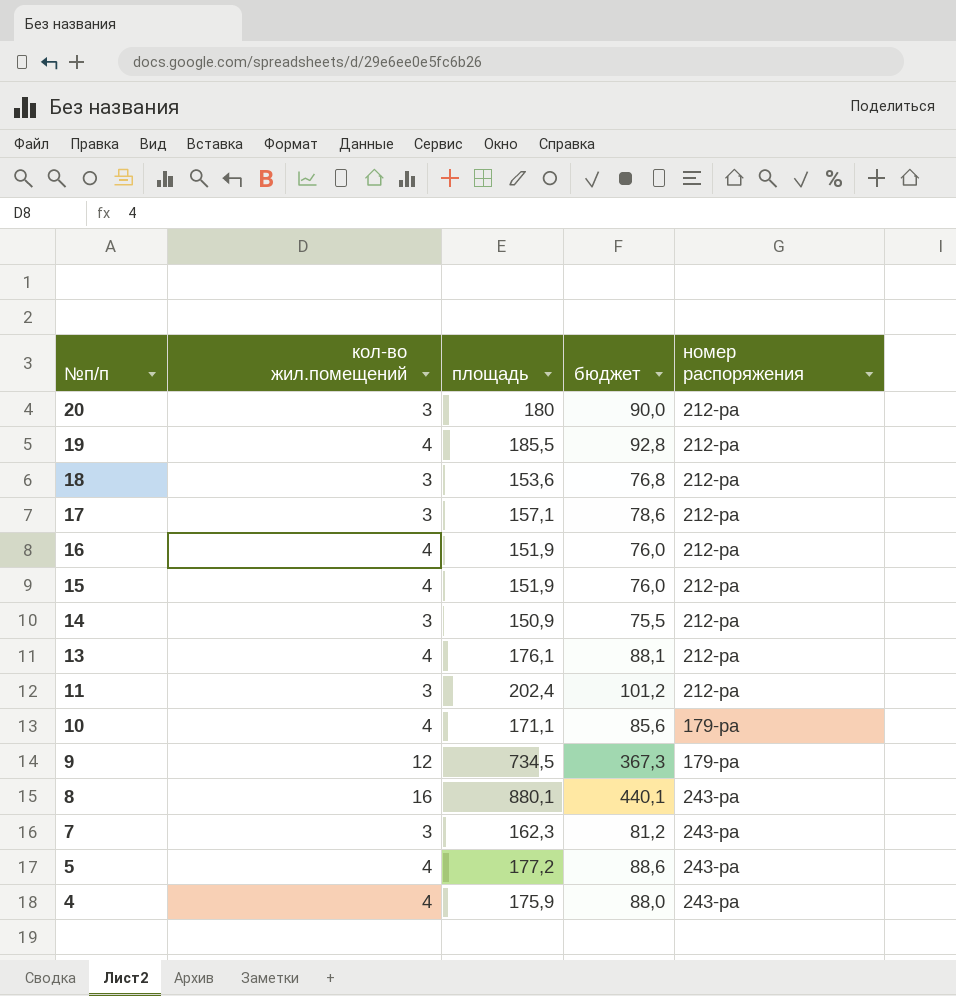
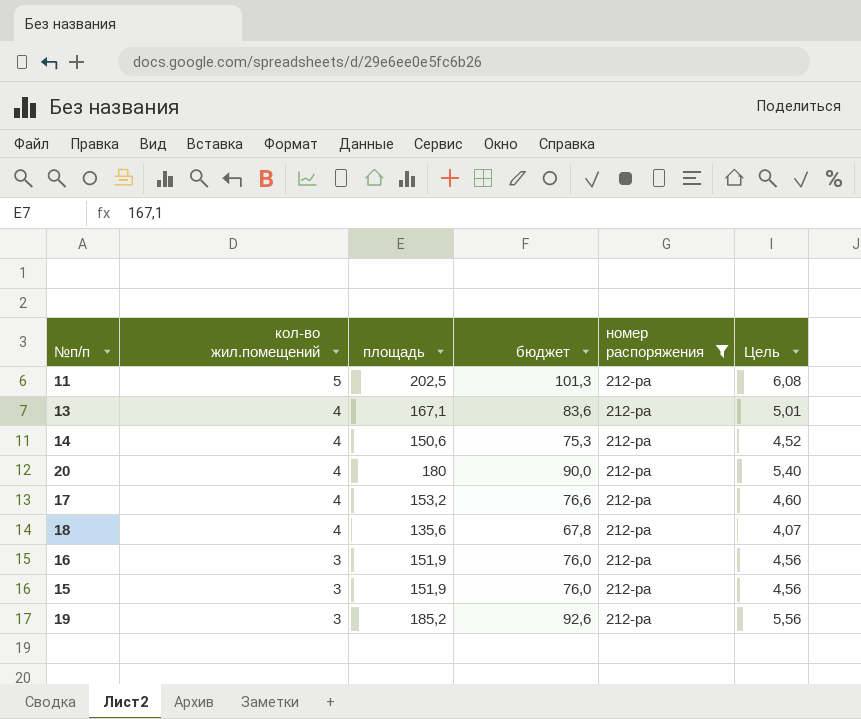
filter: none -> номер распоряжения = 212-ра
row order: №п/п descending -> кол-во жил.помещений descending
column Цель | formula: none -> [площадь] * 0,03
11 | кол-во жил.помещений: 3 -> 5
11 | площадь: 202,4 -> 202,5
11 | бюджет: 101,2 -> 101,3
13 | площадь: 176,1 -> 167,1
13 | бюджет: 88,1 -> 83,6
14 | кол-во жил.помещений: 3 -> 4
14 | площадь: 150,9 -> 150,6
14 | бюджет: 75,5 -> 75,3
20 | кол-во жил.помещений: 3 -> 4
17 | кол-во жил.помещений: 3 -> 4
17 | площадь: 157,1 -> 153,2
17 | бюджет: 78,6 -> 76,6
18 | кол-во жил.помещений: 3 -> 4
18 | площадь: 153,6 -> 135,6
18 | бюджет: 76,8 -> 67,8
16 | кол-во жил.помещений: 4 -> 3
15 | кол-во жил.помещений: 4 -> 3
19 | кол-во жил.помещений: 4 -> 3
19 | площадь: 185,5 -> 185,2
19 | бюджет: 92,8 -> 92,6

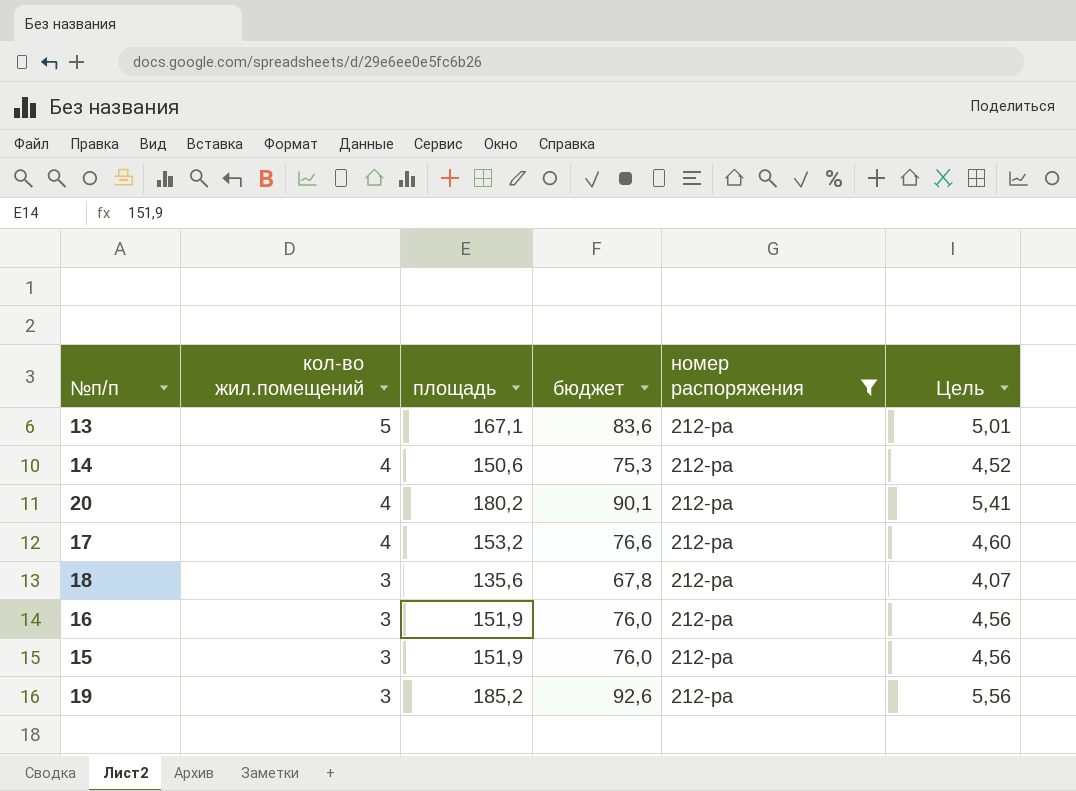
row 11: 5 | 202,5 | 101,3 | 212-ра | 6,08 -> none
13 | кол-во жил.помещений: 4 -> 5
20 | площадь: 180 -> 180,2
20 | бюджет: 90,0 -> 90,1
20 | Цель: 5,40 -> 5,41
18 | кол-во жил.помещений: 4 -> 3

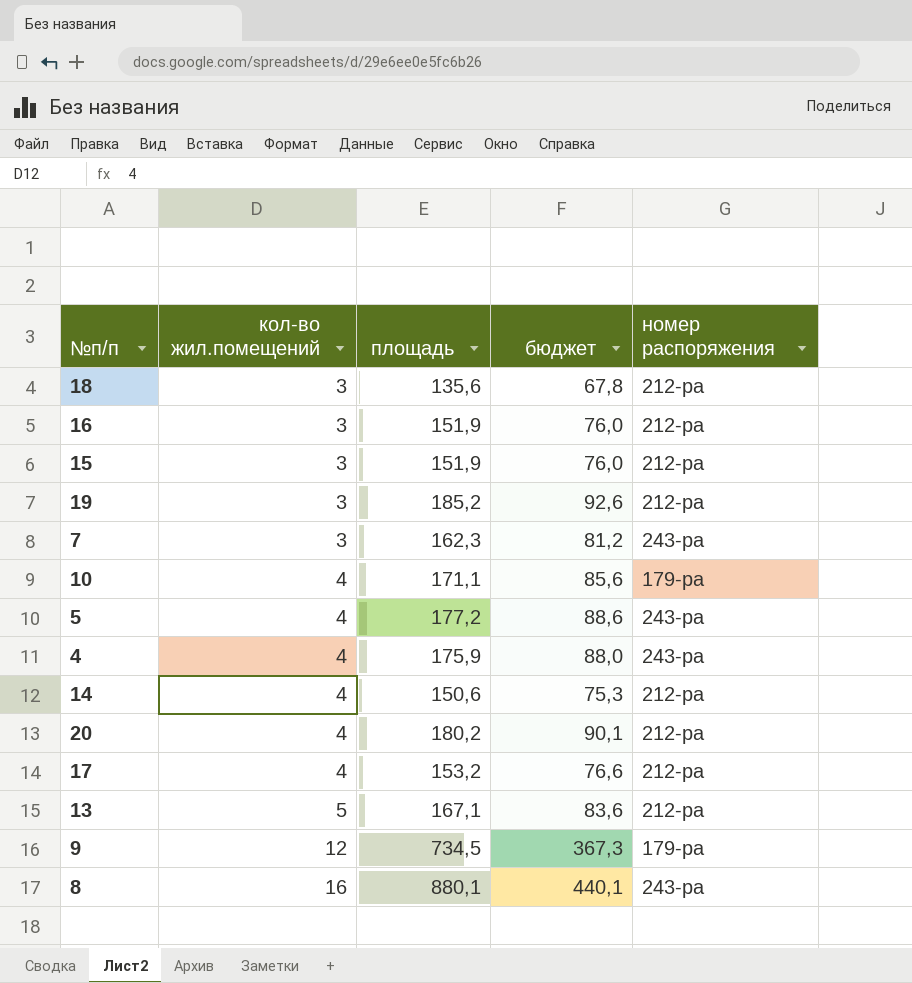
filter: номер распоряжения = 212-ра -> none
row order: кол-во жил.помещений descending -> кол-во жил.помещений ascending
column Цель | formula: [площадь] * 0,03 -> none

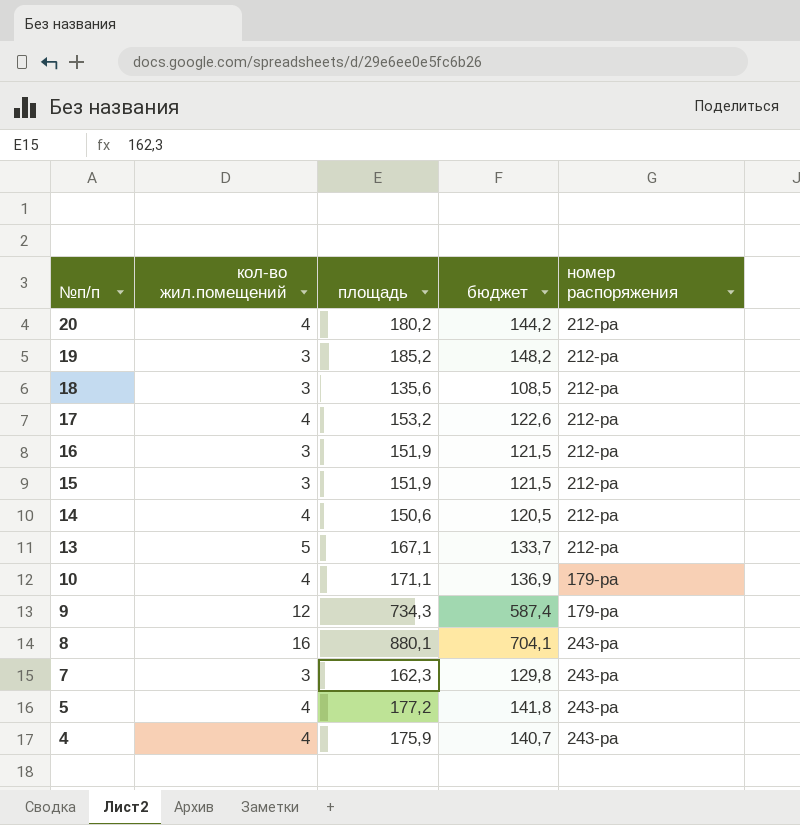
row order: кол-во жил.помещений ascending -> №п/п descending
column бюджет | formula: [площадь] * 0,5 -> [площадь] * 0,8
9 | площадь: 734,5 -> 734,3

